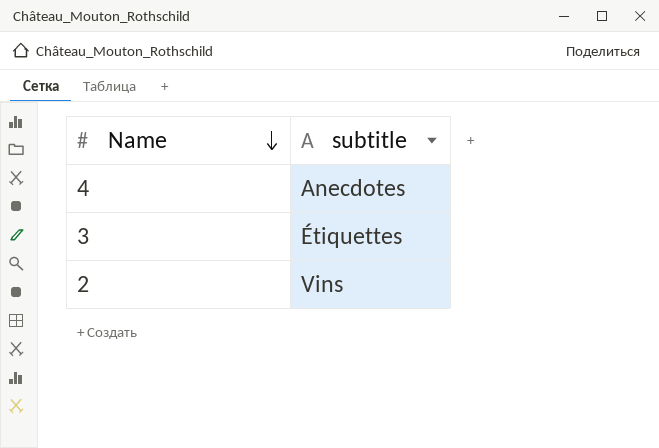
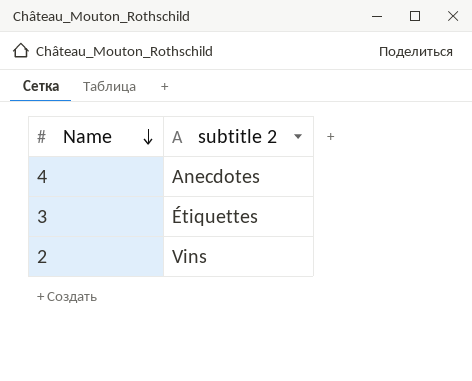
column name: subtitle -> subtitle 2

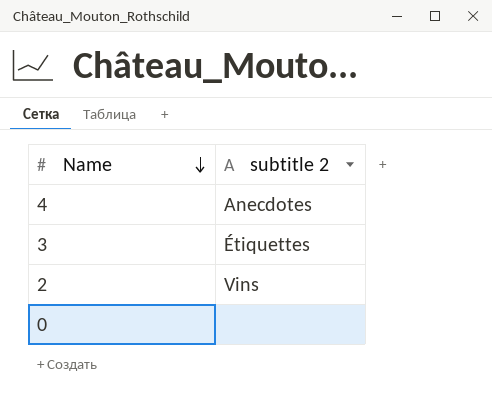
row 0: none -> none

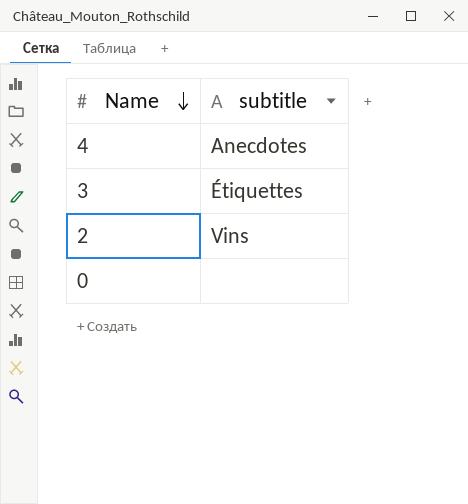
column name: subtitle 2 -> subtitle

